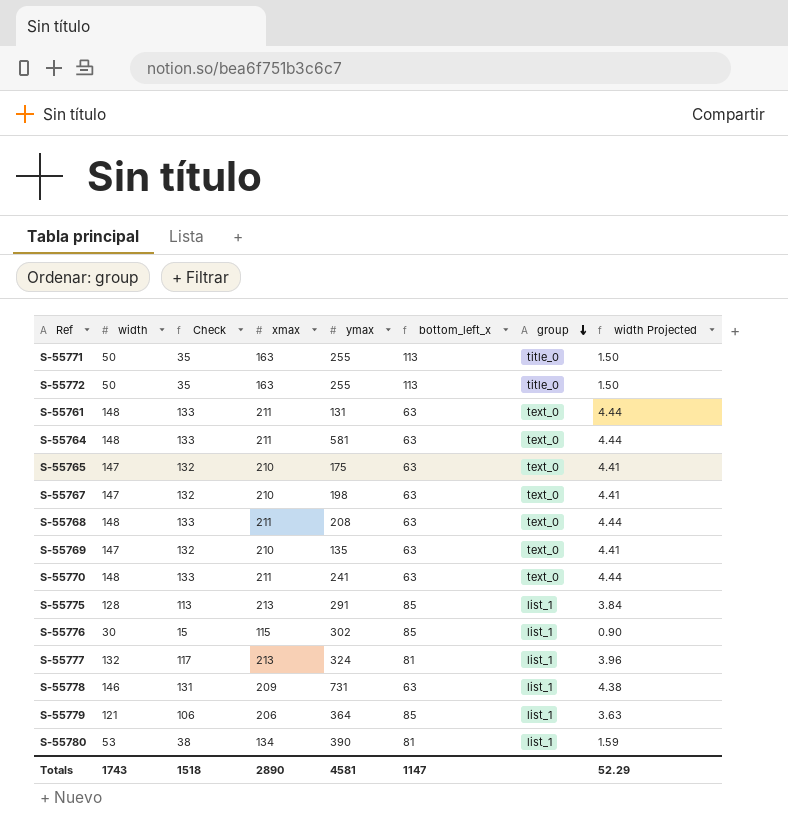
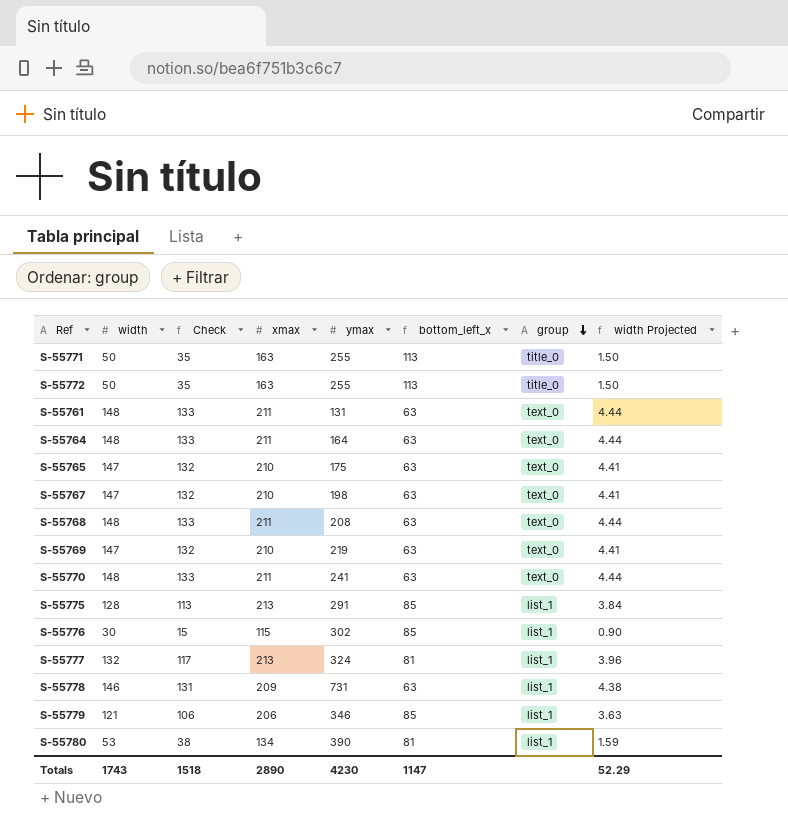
S-55764 | ymax: 581 -> 164
S-55769 | ymax: 135 -> 219
S-55779 | ymax: 364 -> 346
Totals | ymax: 4581 -> 4230

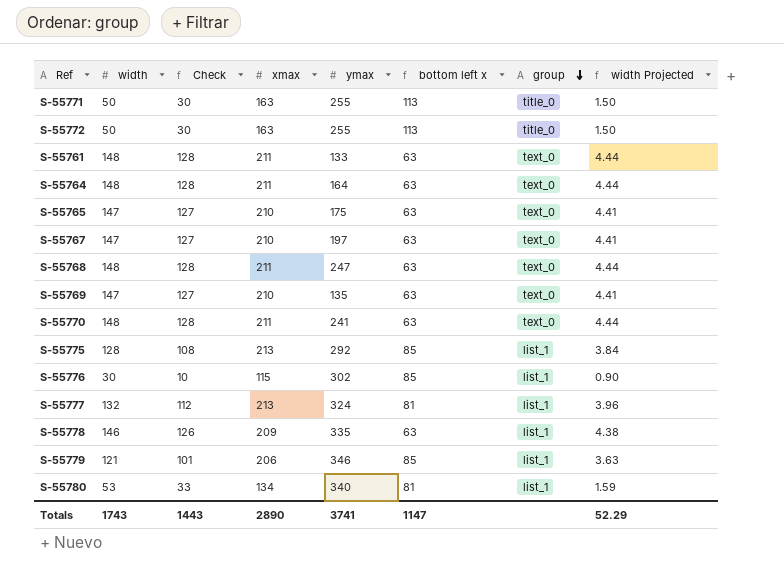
column Check | formula: [width] - 15 -> [width] - 20
column name: bottom_left_x -> bottom left x
S-55761 | ymax: 131 -> 133
S-55767 | ymax: 198 -> 197
S-55768 | ymax: 208 -> 247
S-55769 | ymax: 219 -> 135
S-55775 | ymax: 291 -> 292
S-55778 | ymax: 731 -> 335
S-55780 | ymax: 390 -> 340
Totals | Check: 1518 -> 1443
Totals | ymax: 4230 -> 3741

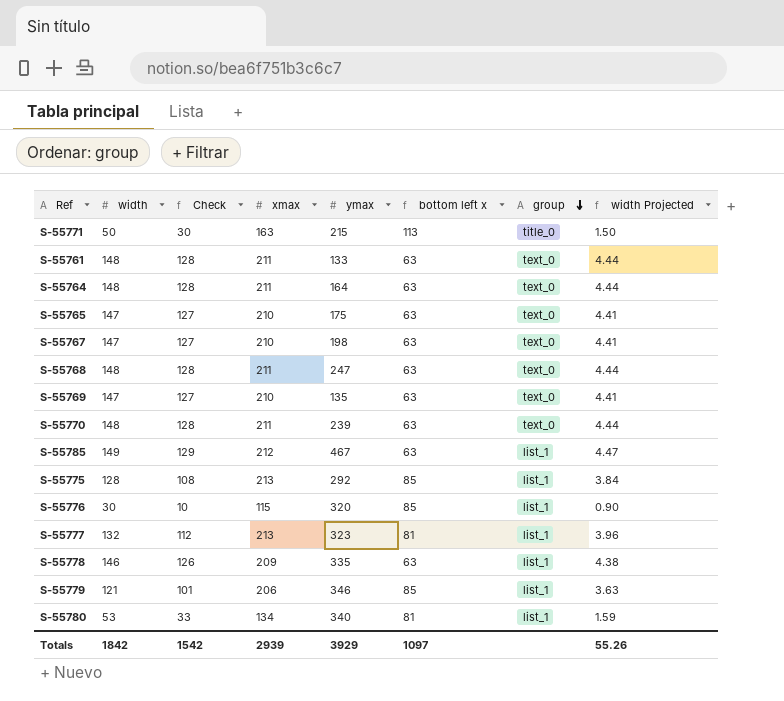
row S-55772: 50 | 30 | 163 | 255 | 113 | title_0 | 1.50 -> none
S-55771 | ymax: 255 -> 215
S-55767 | ymax: 197 -> 198
S-55770 | ymax: 241 -> 239
row S-55785: none -> 149 | 129 | 212 | 467 | 63 | list_1 | 4.47
S-55776 | ymax: 302 -> 320
S-55777 | ymax: 324 -> 323
Totals | width: 1743 -> 1842
Totals | Check: 1443 -> 1542
Totals | xmax: 2890 -> 2939
Totals | ymax: 3741 -> 3929
Totals | bottom left x: 1147 -> 1097
Totals | width Projected: 52.29 -> 55.26

